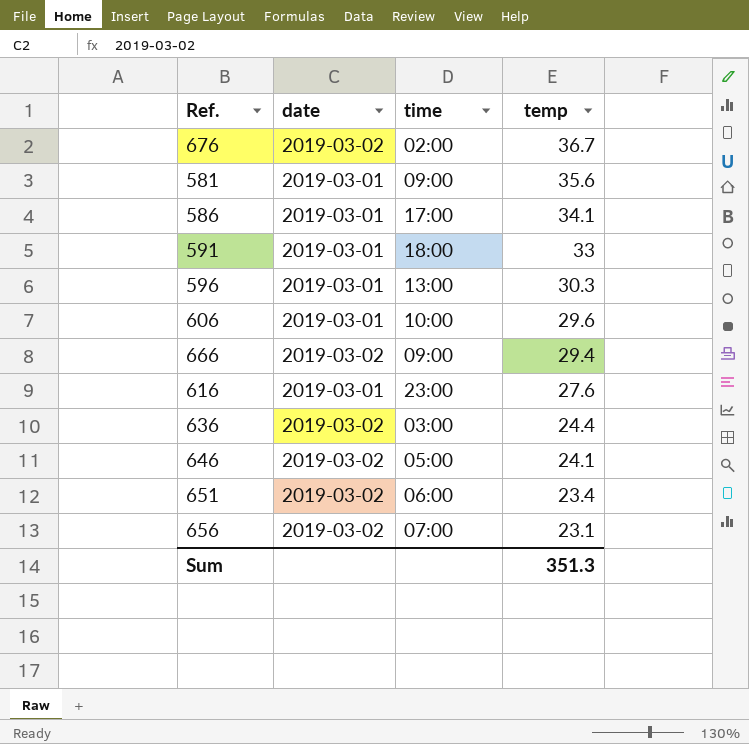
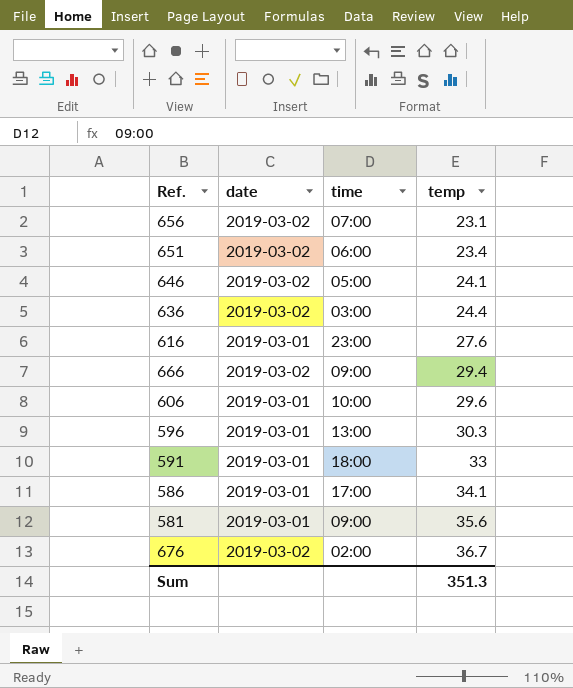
row order: temp descending -> temp ascending

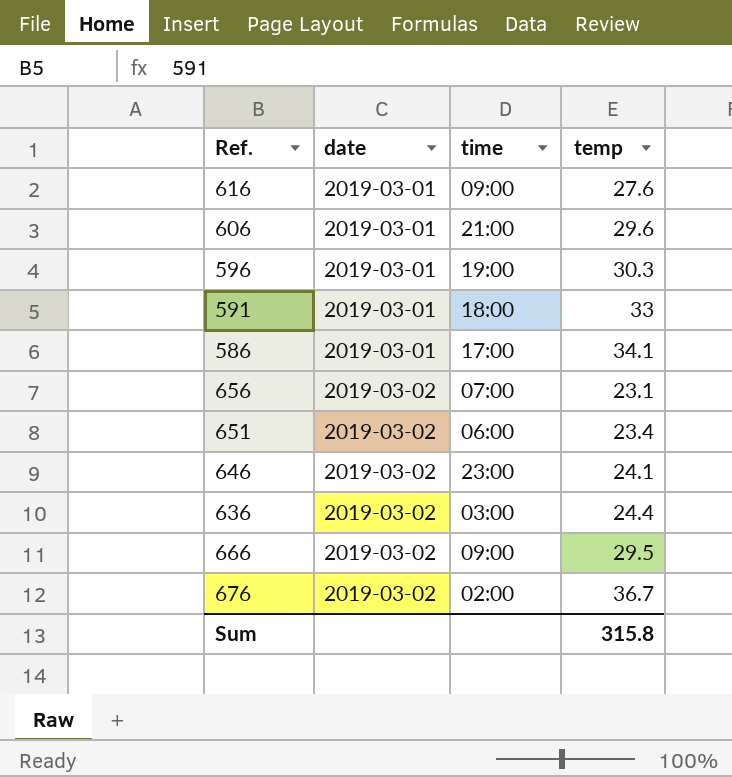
row order: temp ascending -> date ascending
row 581: 2019-03-01 | 09:00 | 35.6 -> none
616 | time: 23:00 -> 09:00
606 | time: 10:00 -> 21:00
596 | time: 13:00 -> 19:00
646 | time: 05:00 -> 23:00
666 | temp: 29.4 -> 29.5
Sum | temp: 351.3 -> 315.8

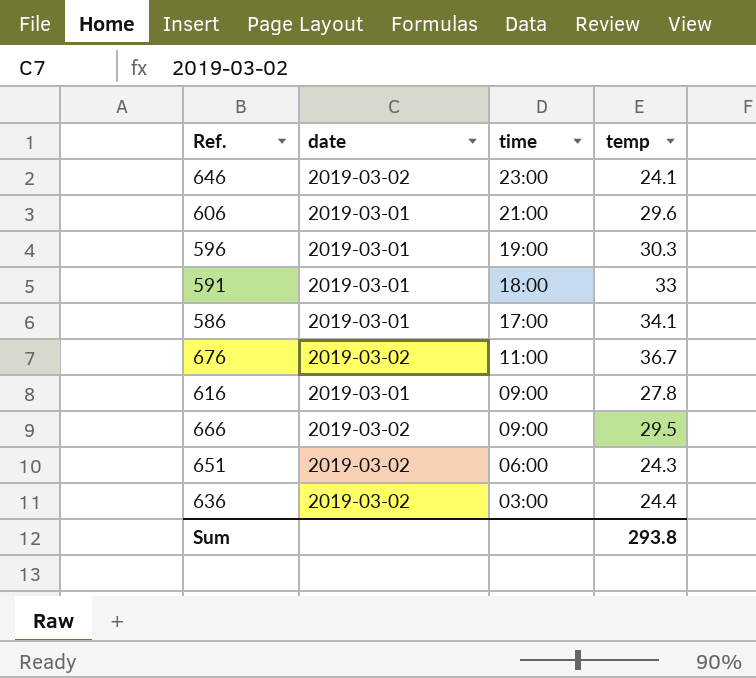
row order: date ascending -> time descending
row 656: 2019-03-02 | 07:00 | 23.1 -> none
676 | time: 02:00 -> 11:00
616 | temp: 27.6 -> 27.8
651 | temp: 23.4 -> 24.3
Sum | temp: 315.8 -> 293.8

